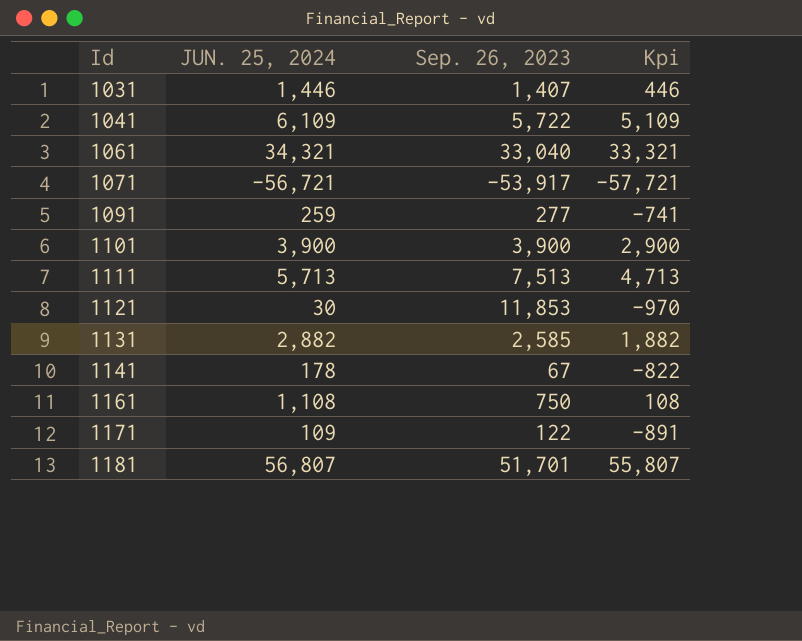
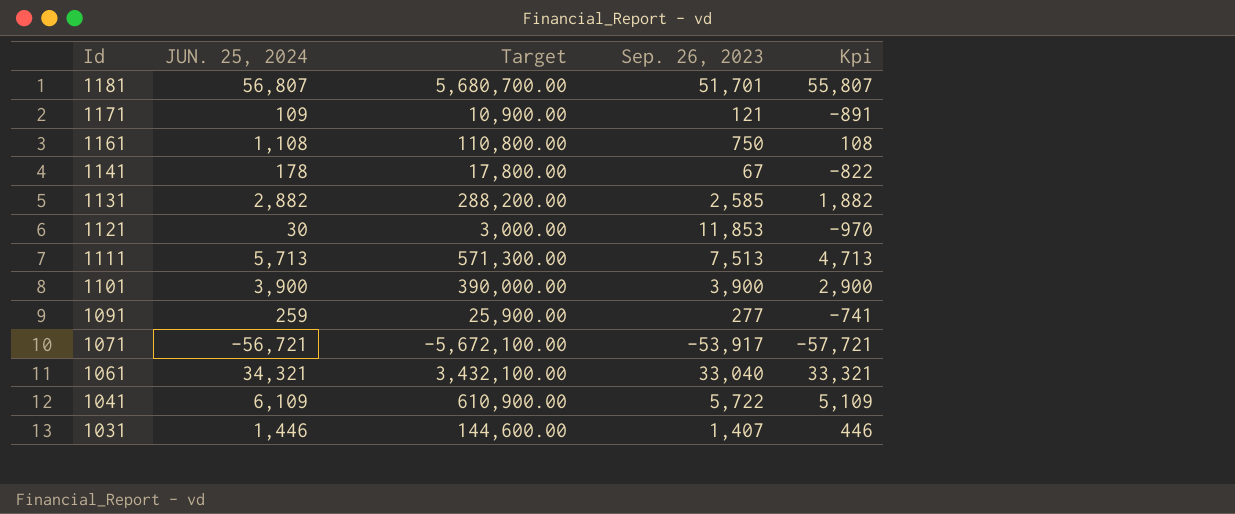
row order: Id ascending -> Id descending
column Target | formula: none -> [JUN. 25, 2024] * 100
1171 | Sep. 26, 2023: 122 -> 121

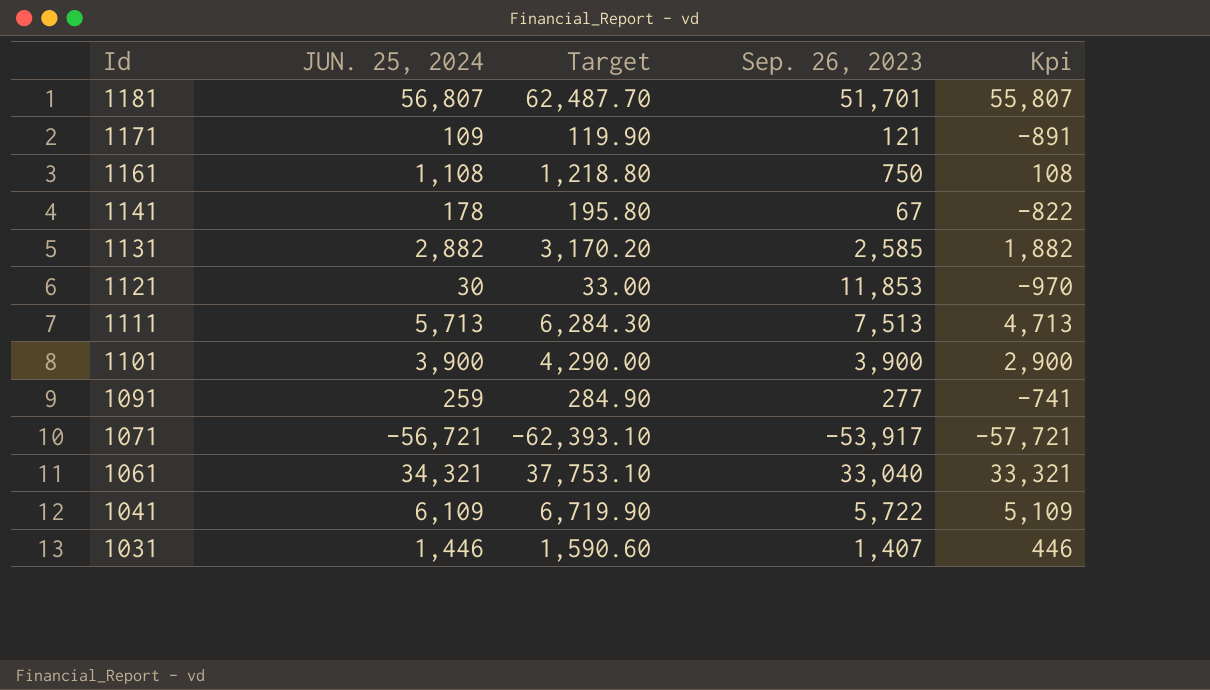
column Target | formula: [JUN. 25, 2024] * 100 -> [JUN. 25, 2024] * 1.1

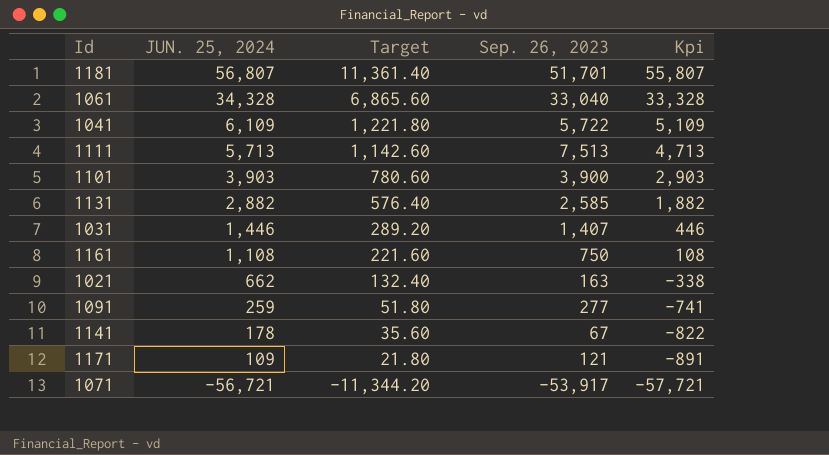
row order: Id descending -> JUN. 25, 2024 descending
column Target | formula: [JUN. 25, 2024] * 1.1 -> [JUN. 25, 2024] * 0.2
row 1121: 30 | 33.00 | 11,853 | -970 -> none
1061 | JUN. 25, 2024: 34,321 -> 34,328
1061 | Kpi: 33,321 -> 33,328
1101 | JUN. 25, 2024: 3,900 -> 3,903
1101 | Kpi: 2,900 -> 2,903
row 1021: none -> 662 | 132.40 | 163 | -338

